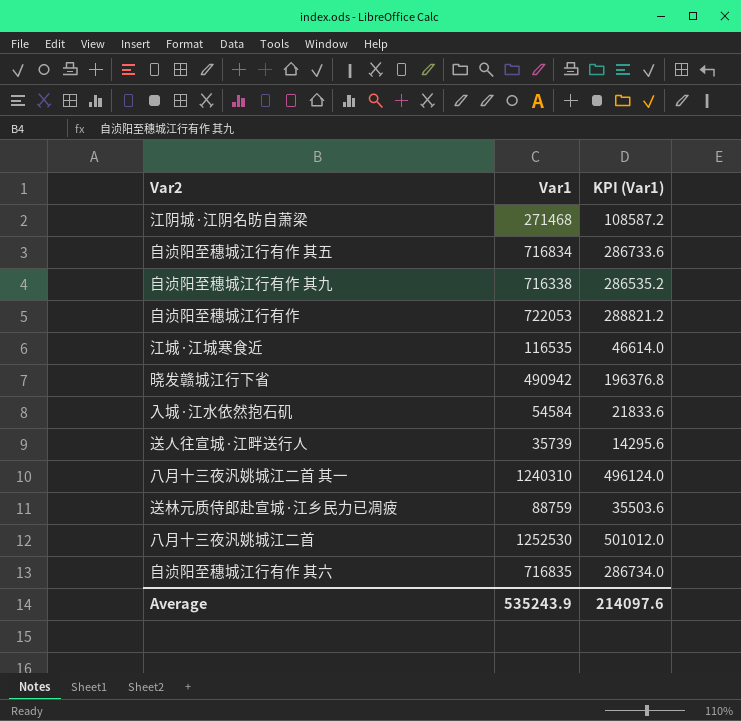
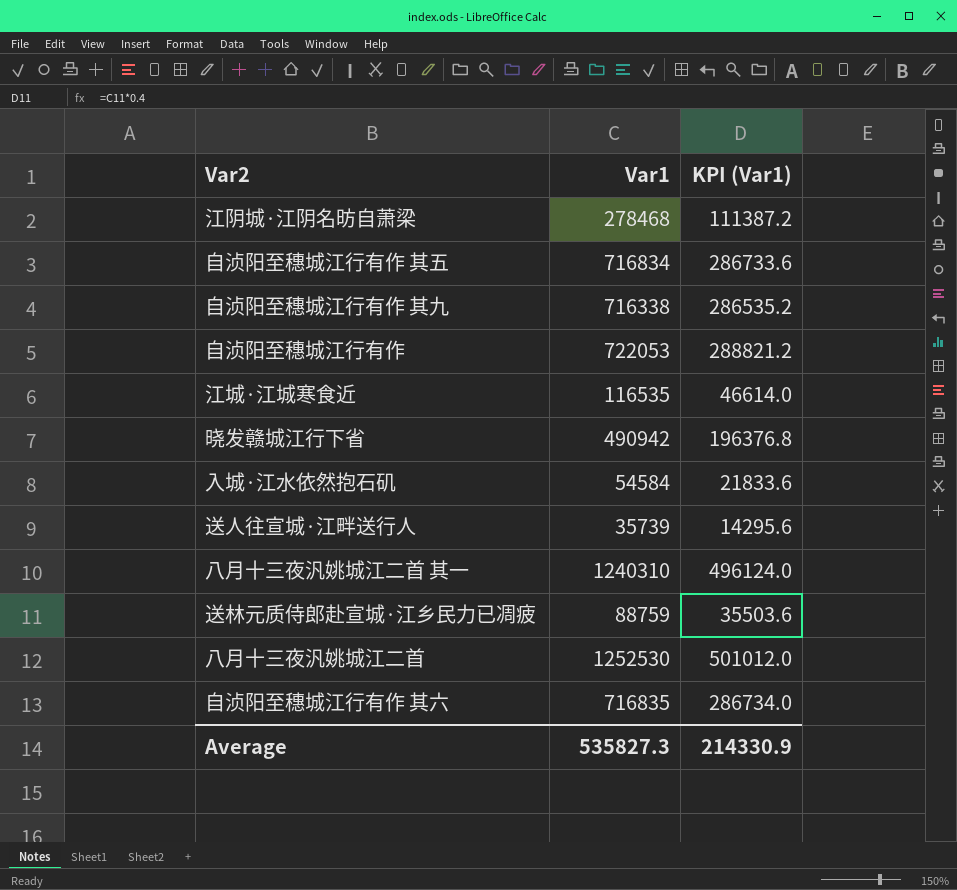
江阴城·江阴名昉自萧梁 | Var1: 271468 -> 278468
江阴城·江阴名昉自萧梁 | KPI (Var1): 108587.2 -> 111387.2
Average | Var1: 535243.9 -> 535827.3
Average | KPI (Var1): 214097.6 -> 214330.9

